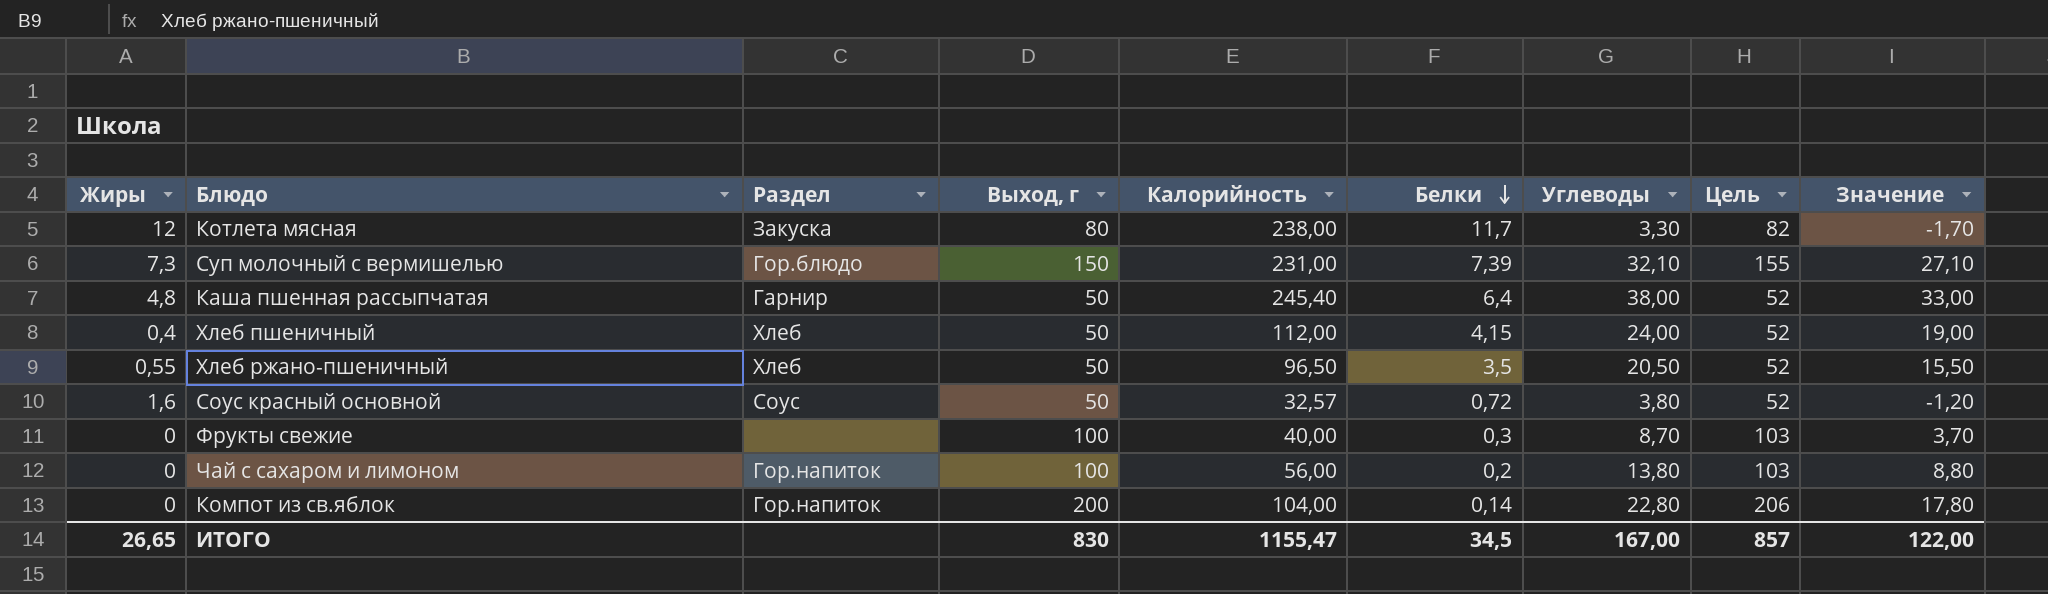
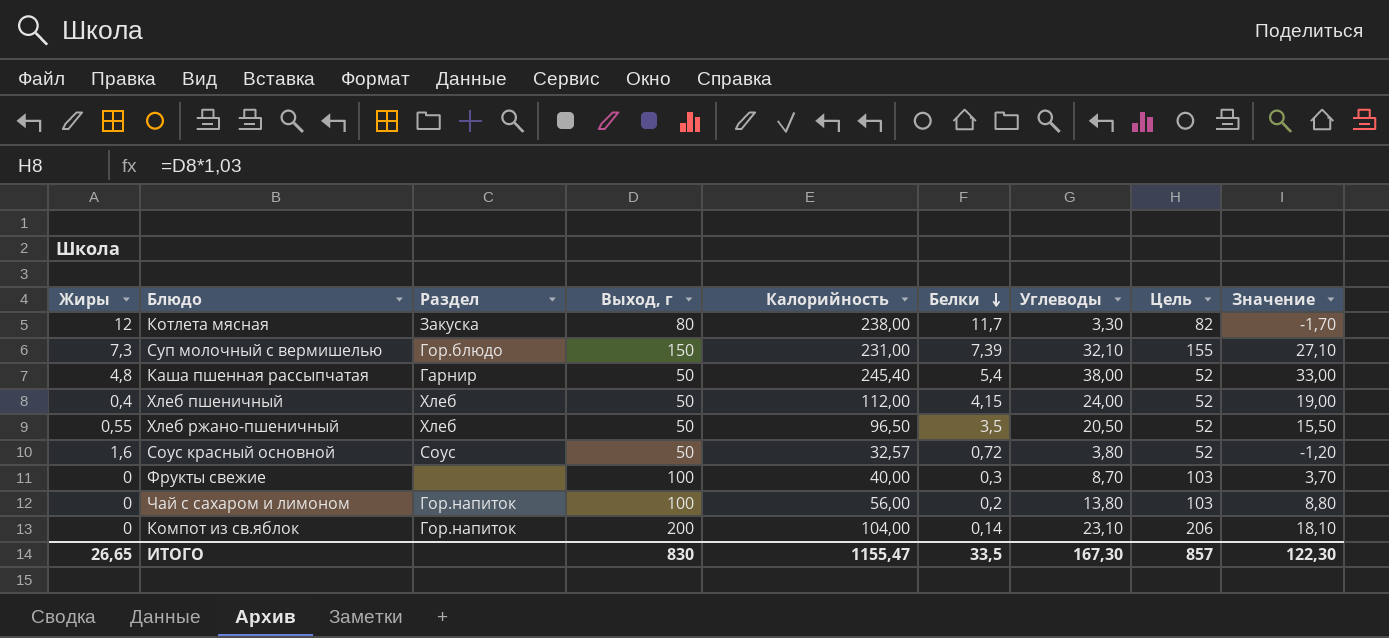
Каша пшенная рассыпчатая | Белки: 6,4 -> 5,4
Компот из св.яблок | Углеводы: 22,80 -> 23,10
Компот из св.яблок | Значение: 17,80 -> 18,10
ИТОГО | Белки: 34,5 -> 33,5
ИТОГО | Углеводы: 167,00 -> 167,30
ИТОГО | Значение: 122,00 -> 122,30

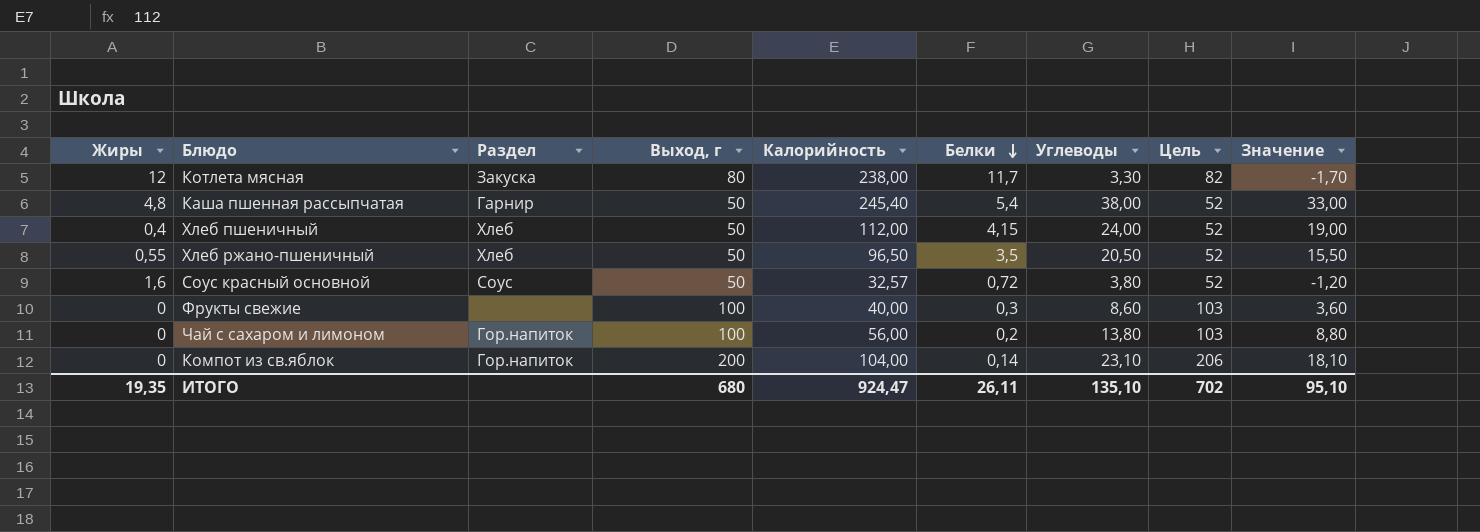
row Суп молочный с вермишелью: 7,3 | Гор.блюдо | 150 | 231,00 | 7,39 | 32,10 | 155 | 27,10 -> none
Фрукты свежие | Углеводы: 8,70 -> 8,60
Фрукты свежие | Значение: 3,70 -> 3,60
ИТОГО | Жиры: 26,65 -> 19,35
ИТОГО | Выход, г: 830 -> 680
ИТОГО | Калорийность: 1155,47 -> 924,47
ИТОГО | Белки: 33,5 -> 26,11
ИТОГО | Углеводы: 167,30 -> 135,10
ИТОГО | Цель: 857 -> 702
ИТОГО | Значение: 122,30 -> 95,10

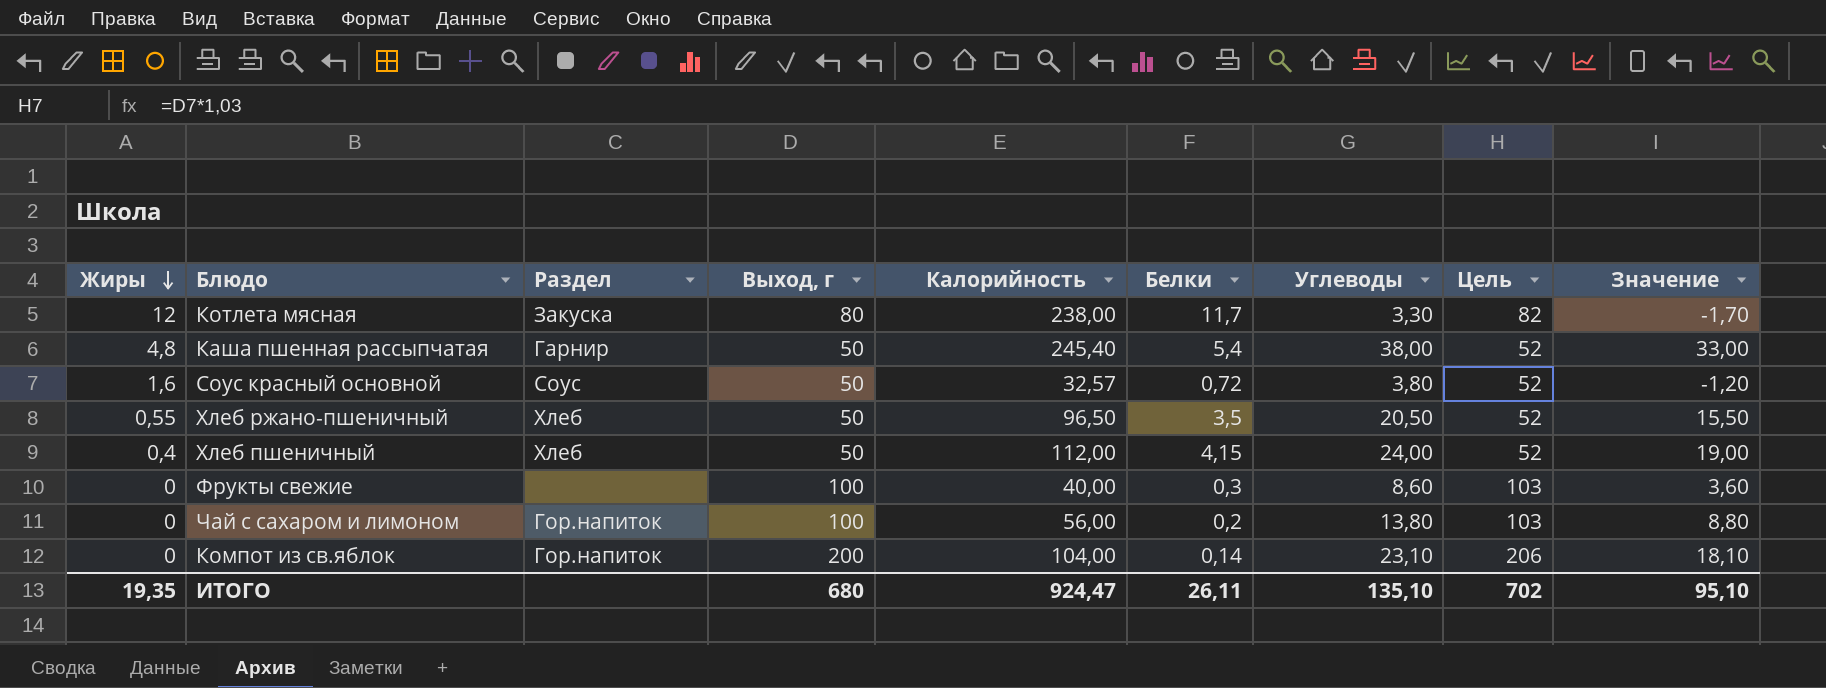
row order: Белки descending -> Жиры descending

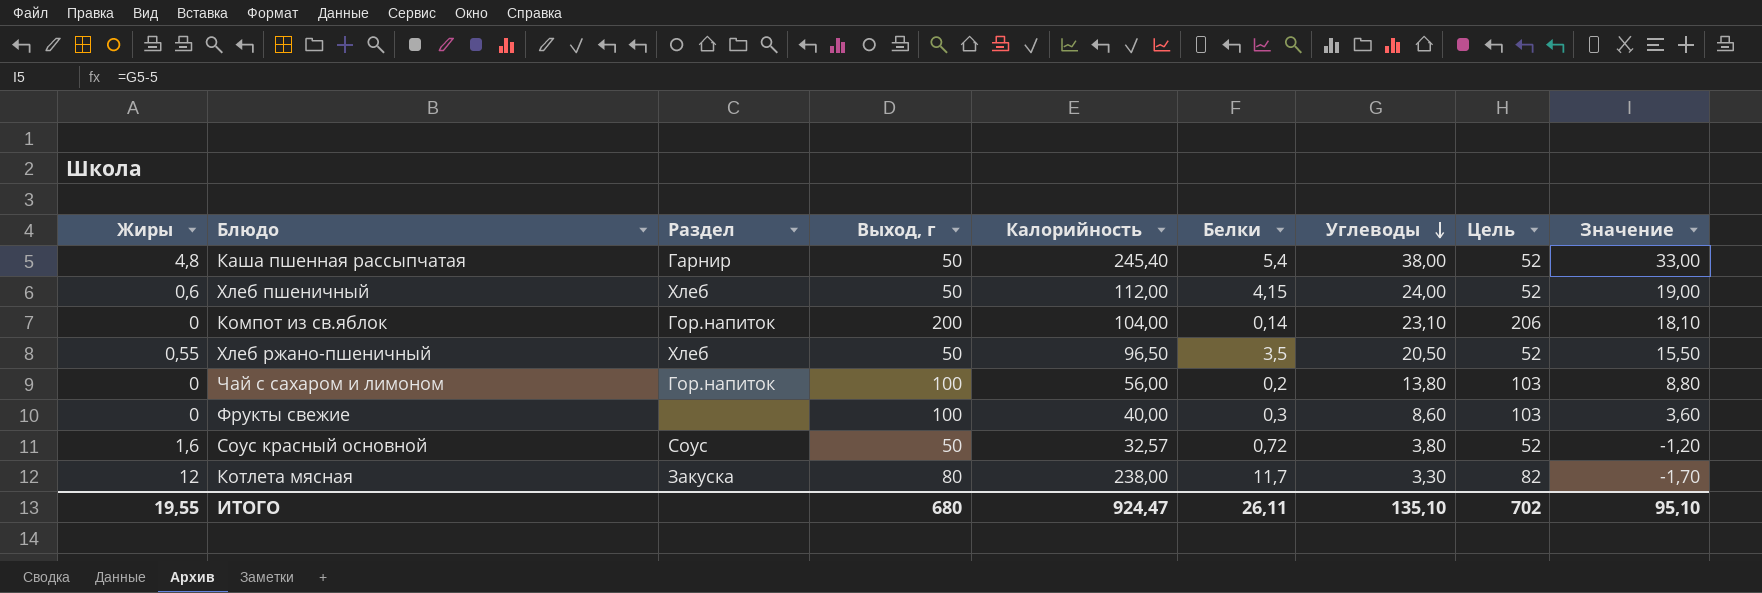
row order: Жиры descending -> Углеводы descending
Хлеб пшеничный | Жиры: 0,4 -> 0,6
ИТОГО | Жиры: 19,35 -> 19,55

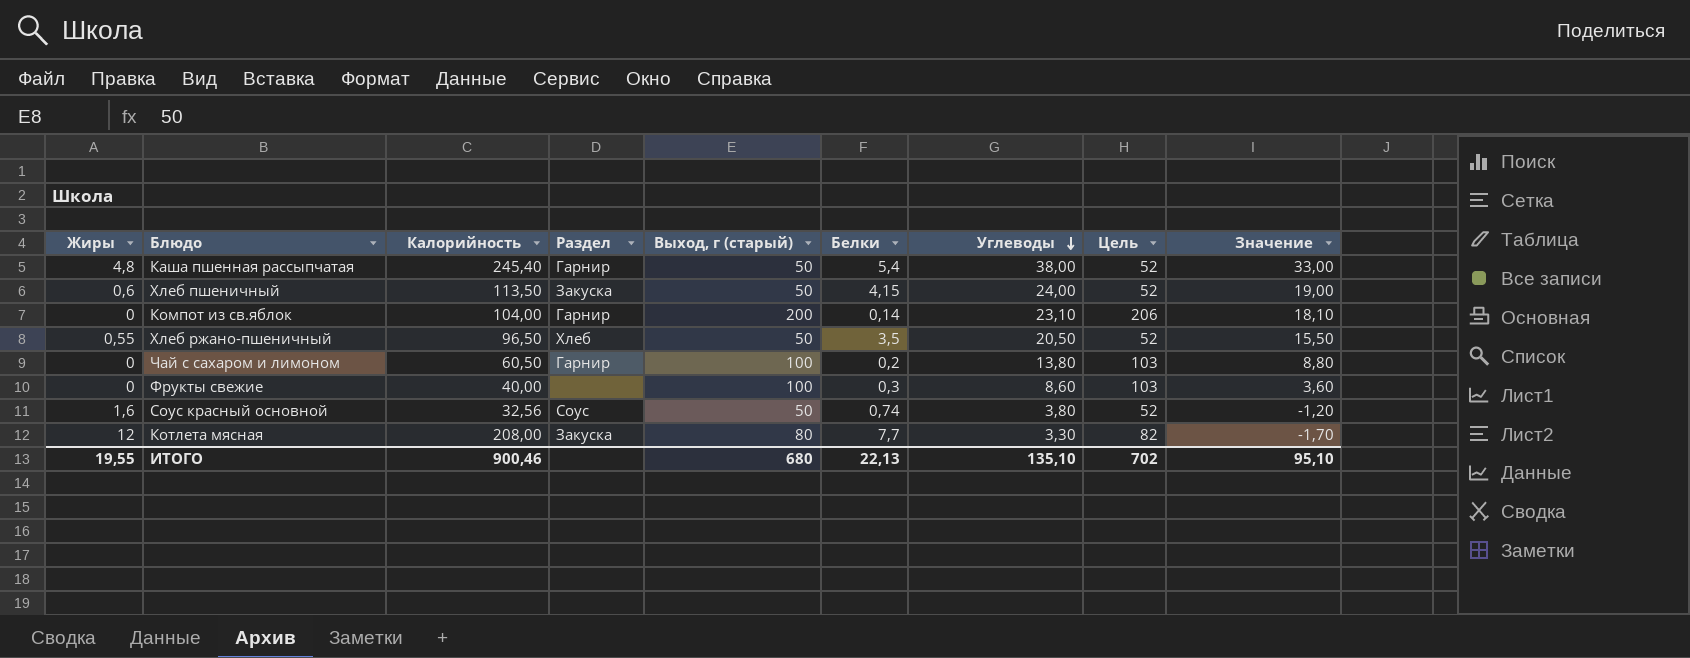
column Калорийность | position: 5 -> 3
column name: Выход, г -> Выход, г (старый)
Хлеб пшеничный | Калорийность: 112,00 -> 113,50
Хлеб пшеничный | Раздел: Хлеб -> Закуска
Компот из св.яблок | Раздел: Гор.напиток -> Гарнир
Чай с сахаром и лимоном | Калорийность: 56,00 -> 60,50
Чай с сахаром и лимоном | Раздел: Гор.напиток -> Гарнир
Соус красный основной | Калорийность: 32,57 -> 32,56
Соус красный основной | Белки: 0,72 -> 0,74
Котлета мясная | Калорийность: 238,00 -> 208,00
Котлета мясная | Белки: 11,7 -> 7,7
ИТОГО | Калорийность: 924,47 -> 900,46
ИТОГО | Белки: 26,11 -> 22,13

